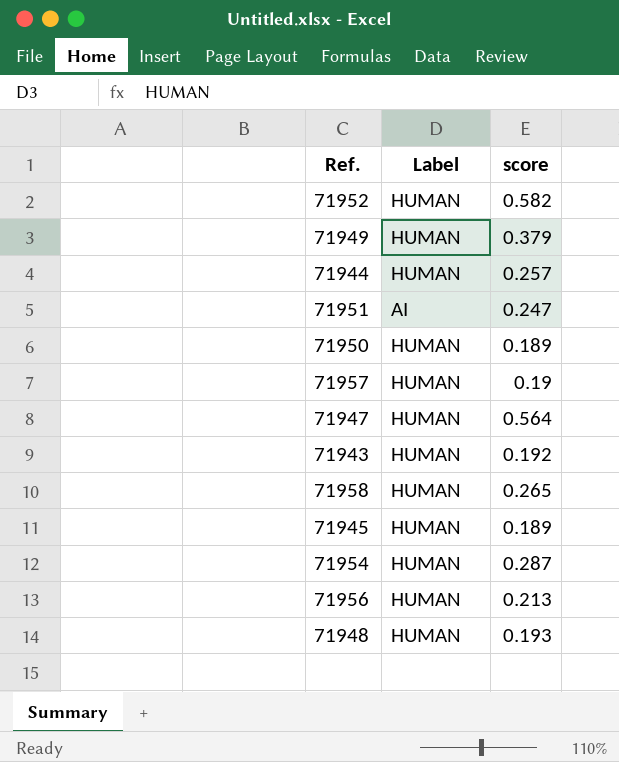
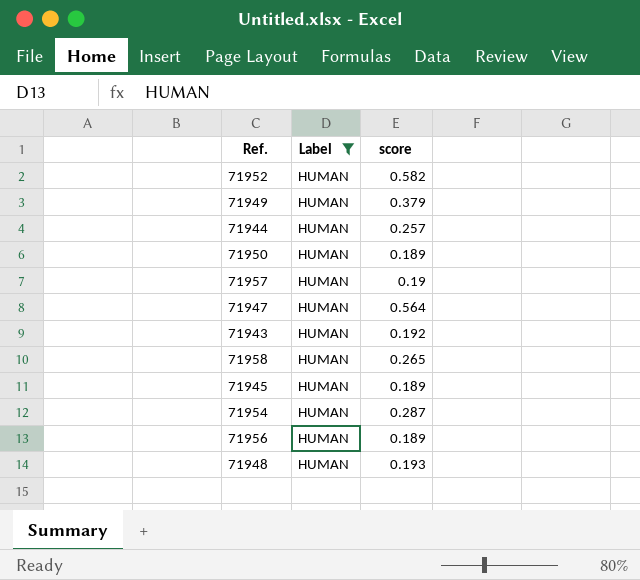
filter: none -> Label = HUMAN
71956 | score: 0.213 -> 0.189

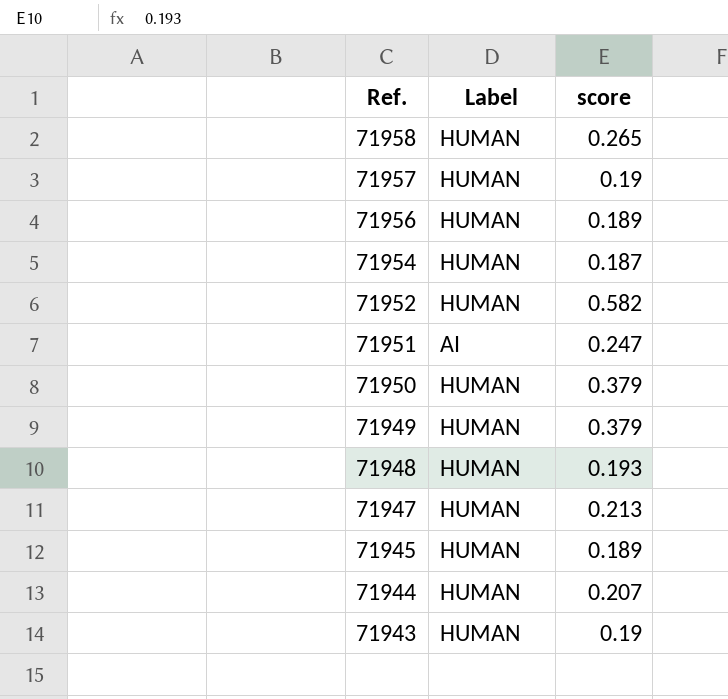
filter: Label = HUMAN -> none
row order: none -> Ref. descending
71954 | score: 0.287 -> 0.187
71950 | score: 0.189 -> 0.379
71947 | score: 0.564 -> 0.213
71944 | score: 0.257 -> 0.207
71943 | score: 0.192 -> 0.19

